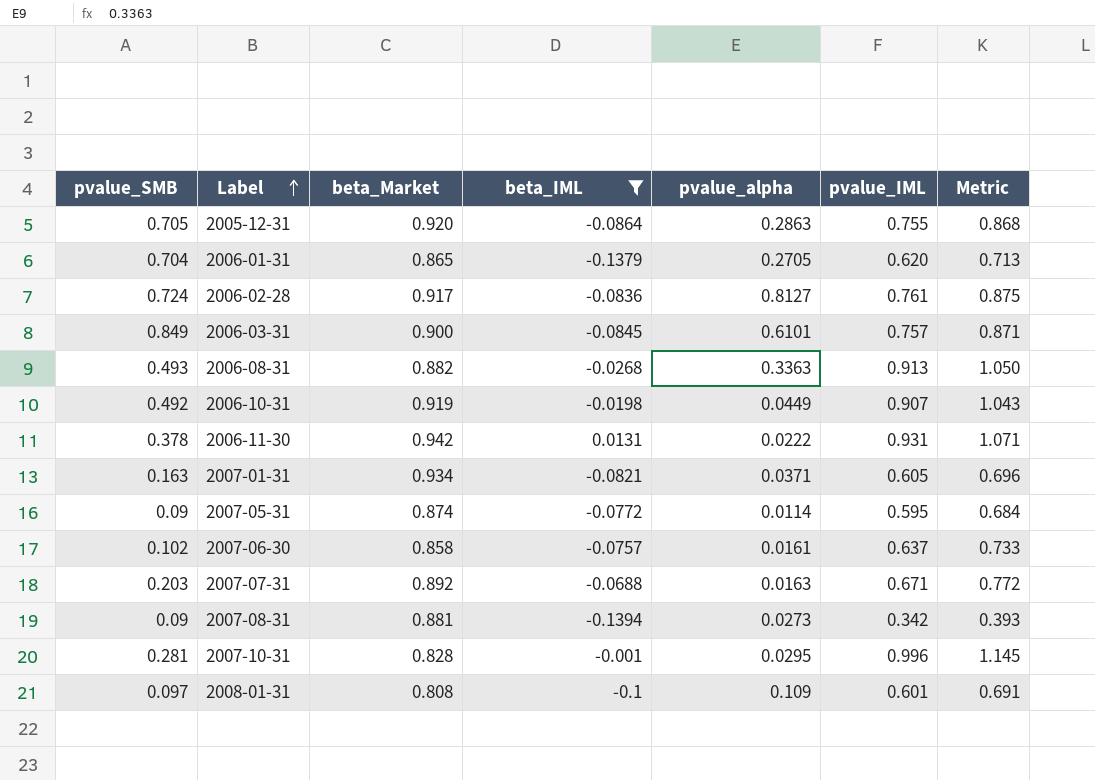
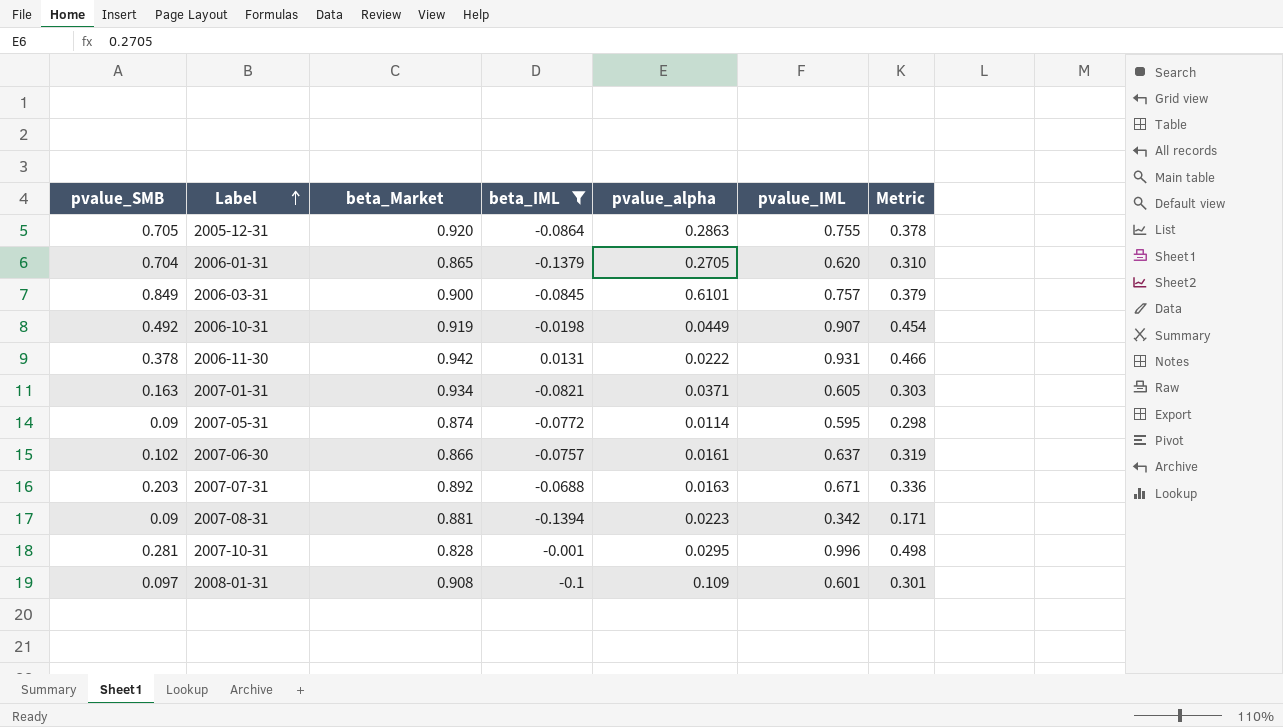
column Metric | formula: [pvalue_IML] * 1.15 -> [pvalue_IML] * 0.5
row 2006-02-28: 0.724 | 0.917 | -0.0836 | 0.8127 | 0.761 | 0.875 -> none
row 2006-08-31: 0.493 | 0.882 | -0.0268 | 0.3363 | 0.913 | 1.050 -> none
2007-06-30 | beta_Market: 0.858 -> 0.866
2007-08-31 | pvalue_alpha: 0.0273 -> 0.0223
2008-01-31 | beta_Market: 0.808 -> 0.908

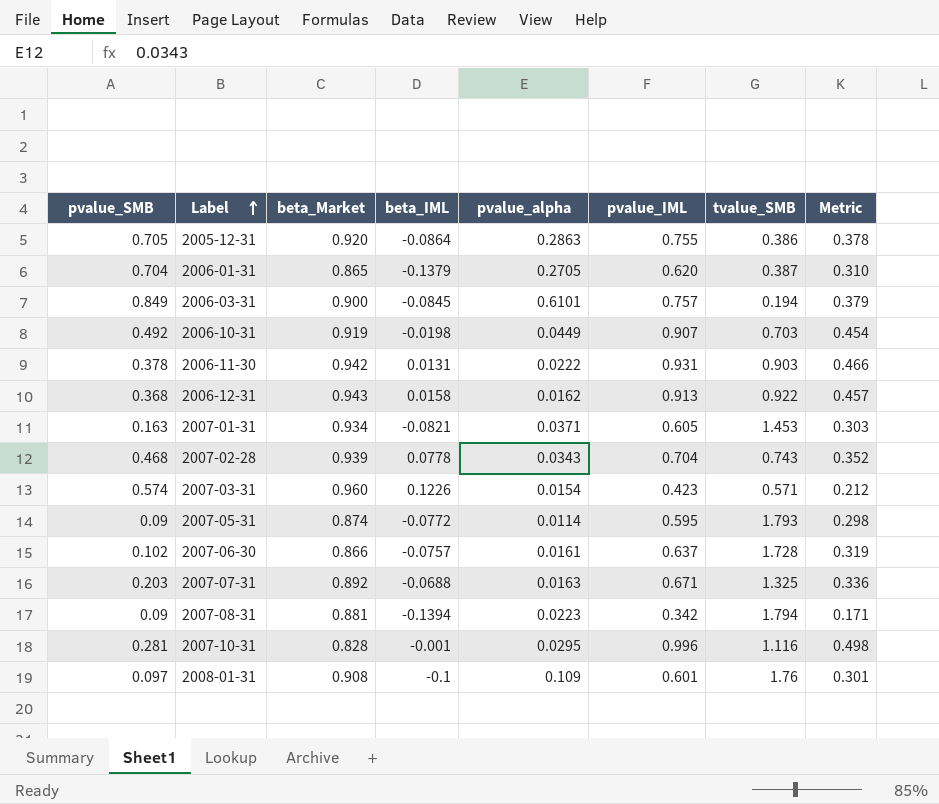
filter: beta_IML <= 0.0131 -> none
column tvalue_SMB | position: none -> 7

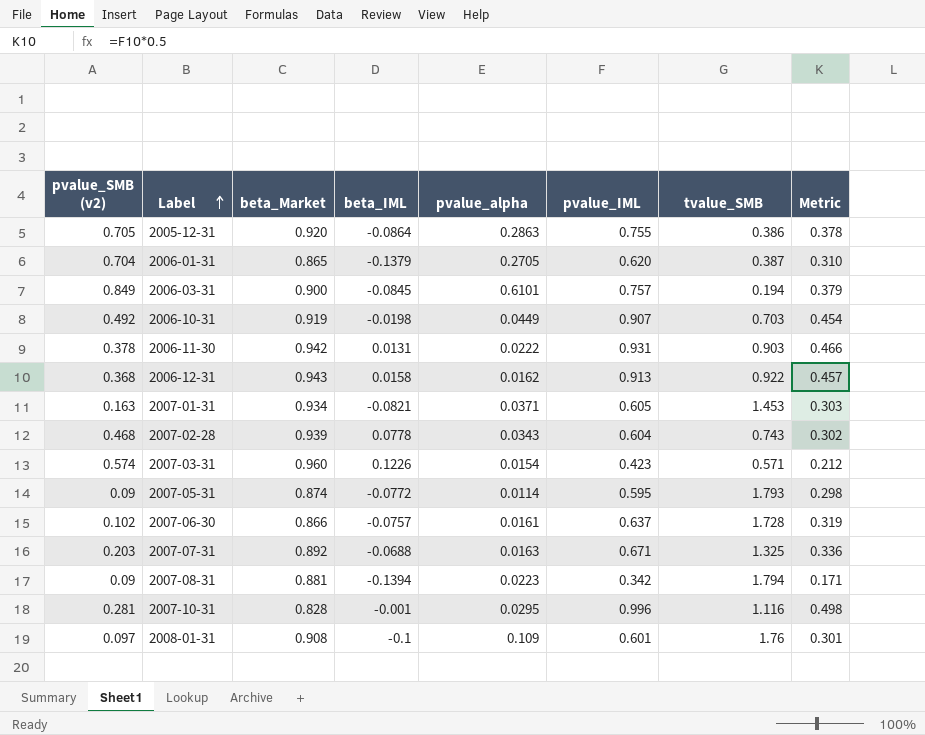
column name: pvalue_SMB -> pvalue_SMB (v2)
2007-02-28 | pvalue_IML: 0.704 -> 0.604
2007-02-28 | Metric: 0.352 -> 0.302

